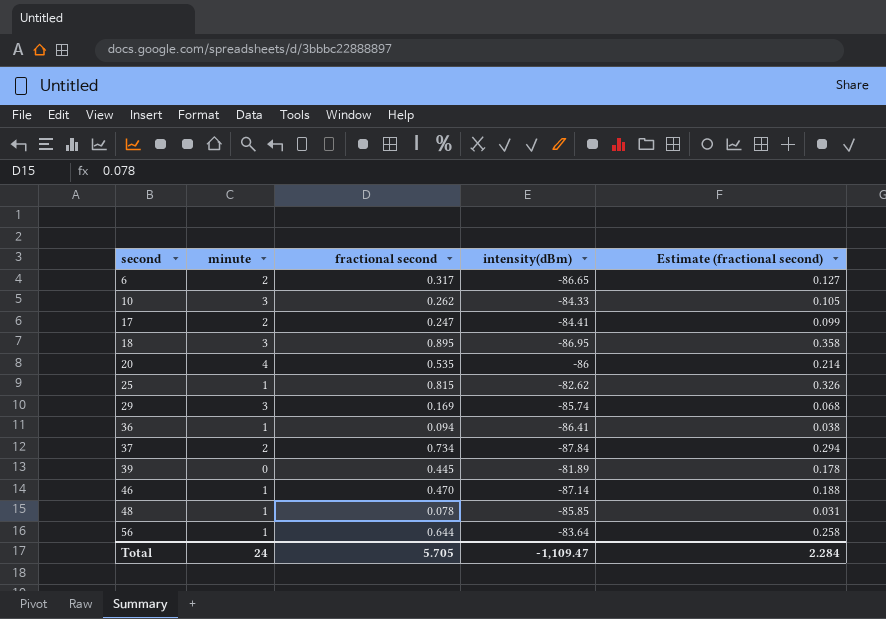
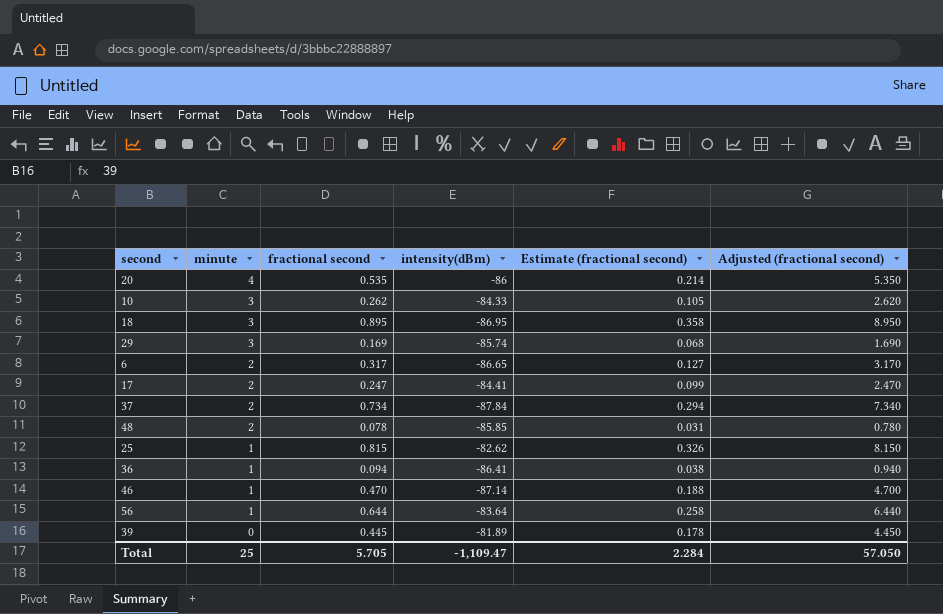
row order: second ascending -> minute descending
column Adjusted (fractional second) | formula: none -> [fractional second] * 10
48 | minute: 1 -> 2
Total | minute: 24 -> 25

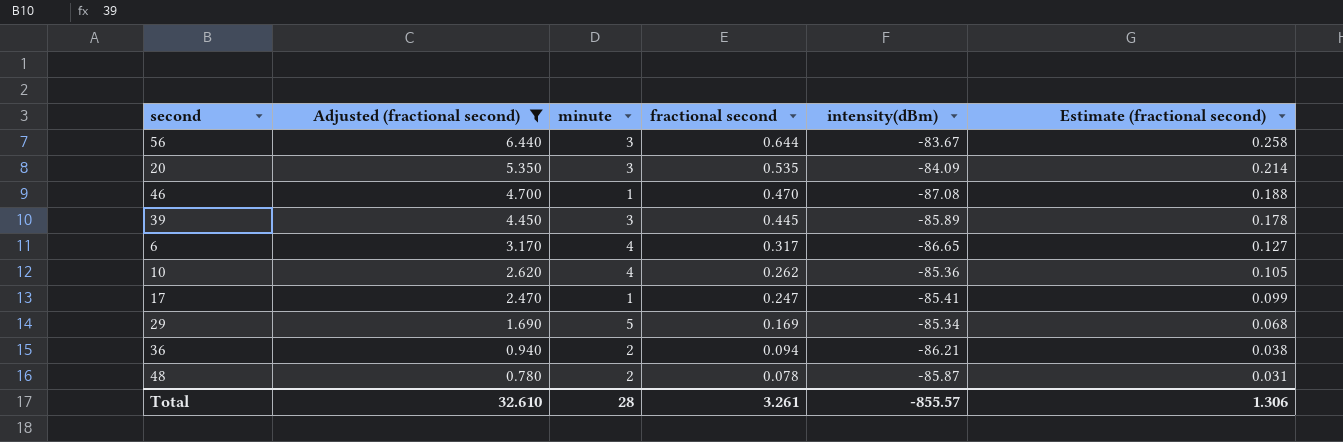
filter: none -> Adjusted (fractional second) <= 6.440
row order: minute descending -> Adjusted (fractional second) descending
column Adjusted (fractional second) | position: 6 -> 2
56 | minute: 1 -> 3
56 | intensity(dBm): -83.64 -> -83.67
20 | minute: 4 -> 3
20 | intensity(dBm): -86 -> -84.09
46 | intensity(dBm): -87.14 -> -87.08
39 | minute: 0 -> 3
39 | intensity(dBm): -81.89 -> -85.89
6 | minute: 2 -> 4
10 | minute: 3 -> 4
10 | intensity(dBm): -84.33 -> -85.36
17 | minute: 2 -> 1
17 | intensity(dBm): -84.41 -> -85.41
29 | minute: 3 -> 5
29 | intensity(dBm): -85.74 -> -85.34
36 | minute: 1 -> 2
36 | intensity(dBm): -86.41 -> -86.21
48 | intensity(dBm): -85.85 -> -85.87
Total | Adjusted (fractional second): 57.050 -> 32.610
Total | minute: 25 -> 28
Total | fractional second: 5.705 -> 3.261
Total | intensity(dBm): -1,109.47 -> -855.57
Total | Estimate (fractional second): 2.284 -> 1.306

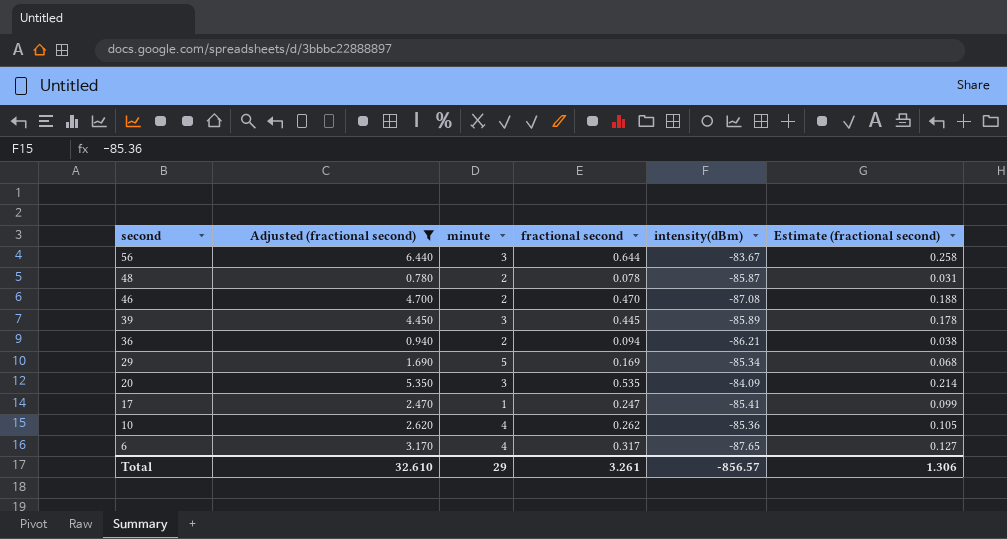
row order: Adjusted (fractional second) descending -> second descending
46 | minute: 1 -> 2
6 | intensity(dBm): -86.65 -> -87.65
Total | minute: 28 -> 29
Total | intensity(dBm): -855.57 -> -856.57

